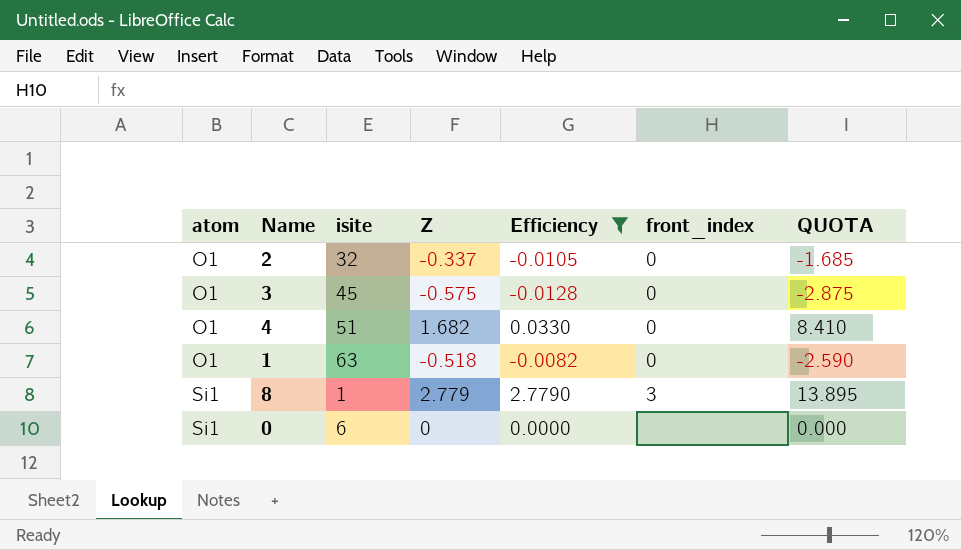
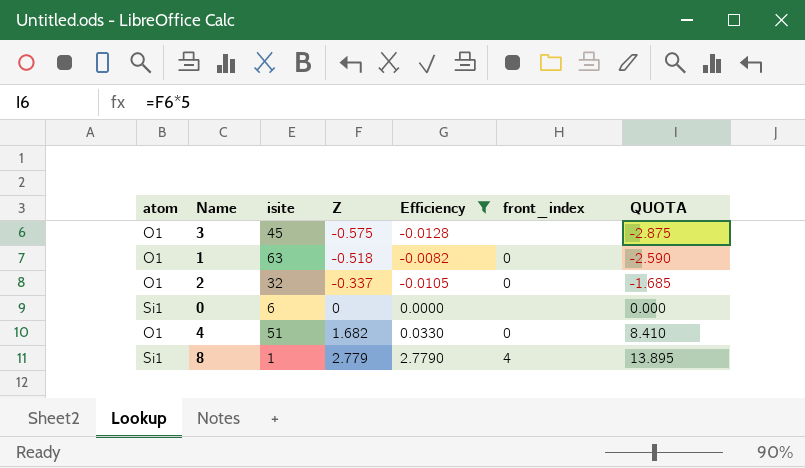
row order: atom ascending -> Z ascending
3 | front_index: 0 -> none
8 | front_index: 3 -> 4

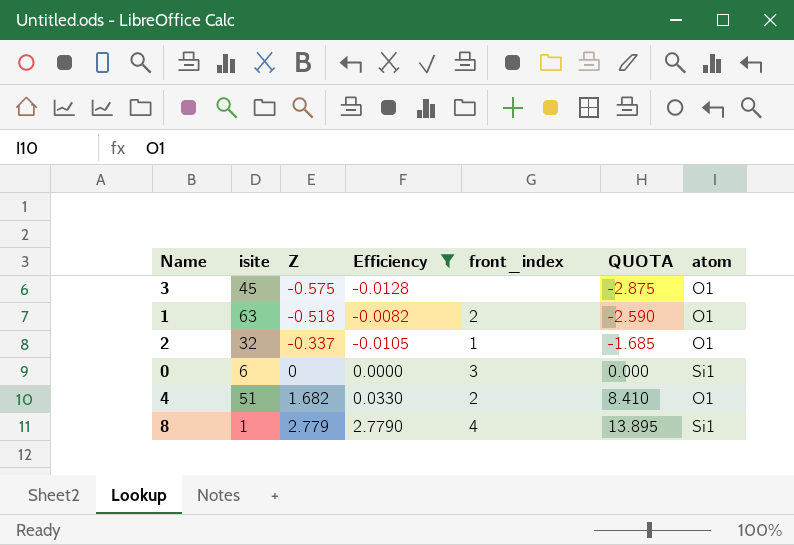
column atom | position: 1 -> 7
1 | front_index: 0 -> 2
2 | front_index: 0 -> 1
0 | front_index: none -> 3
4 | front_index: 0 -> 2

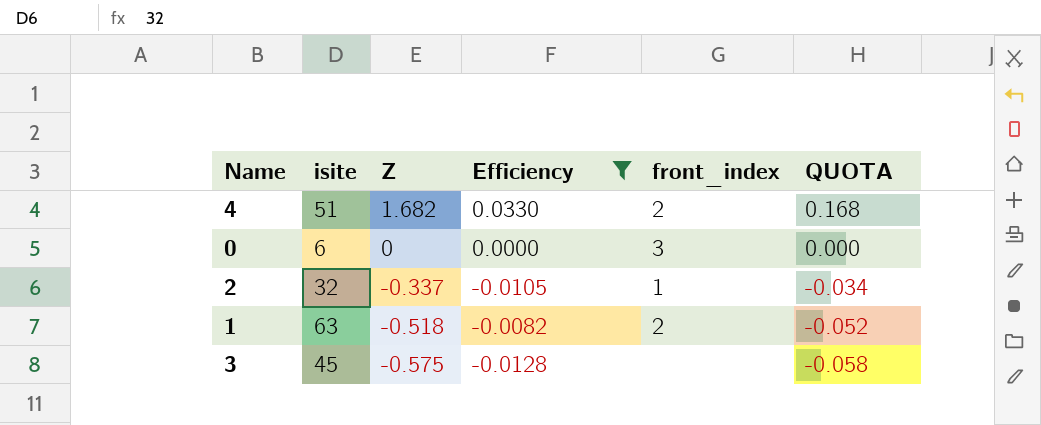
row order: Z ascending -> Z descending
column atom | position: 7 -> none
column QUOTA | formula: [Z] * 5 -> [Z] * 0.1
row 8: 1 | 2.779 | 2.7790 | 4 | 13.895 | Si1 -> none

